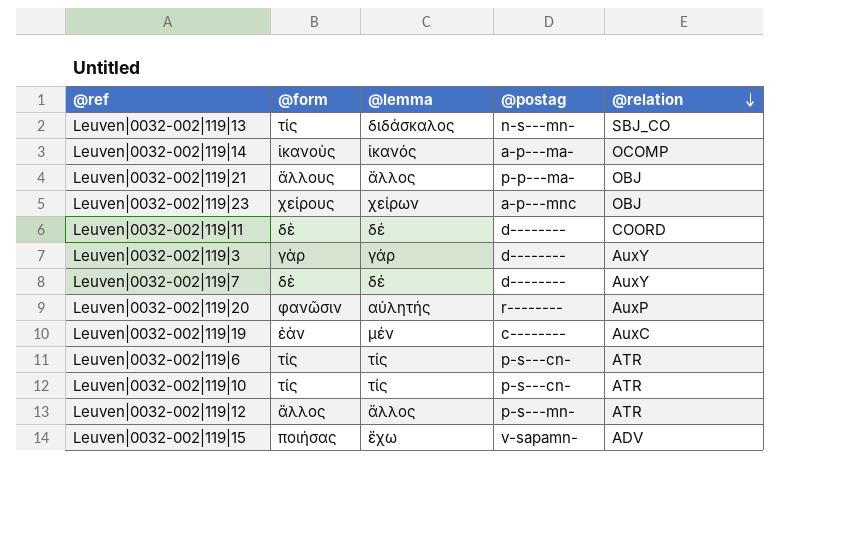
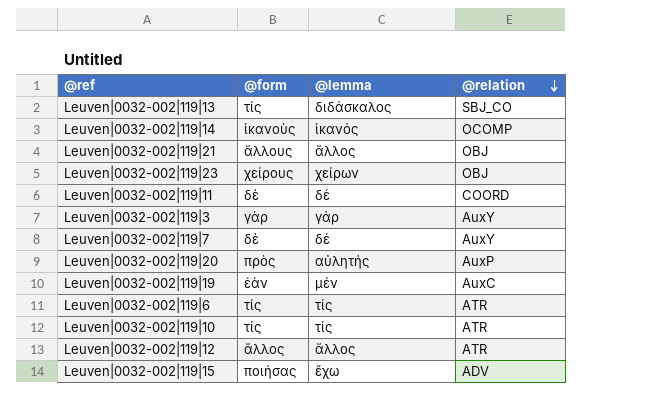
column @postag | position: 4 -> none
Leuven|0032-002|119|20 | @form: φανῶσιν -> πρὸς

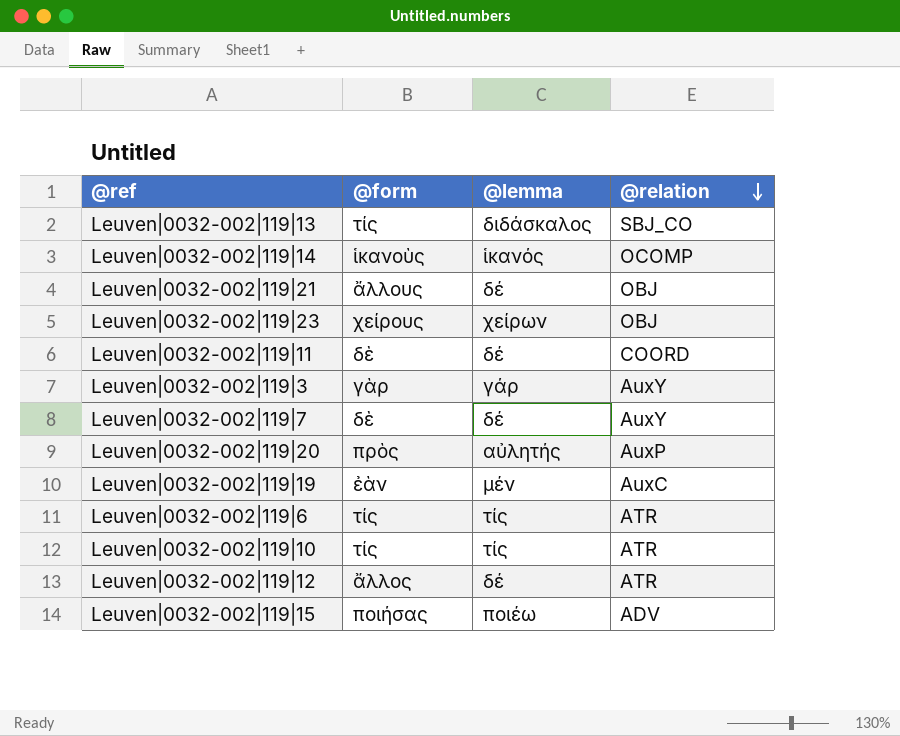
Leuven|0032-002|119|21 | @lemma: ἄλλος -> δέ
Leuven|0032-002|119|12 | @lemma: ἄλλος -> δέ
Leuven|0032-002|119|15 | @lemma: ἔχω -> ποιέω

